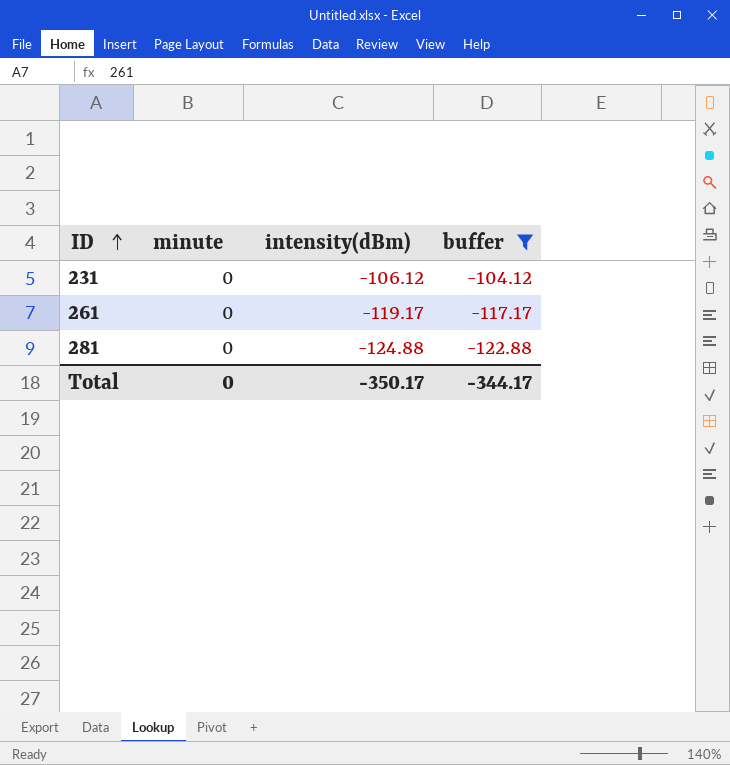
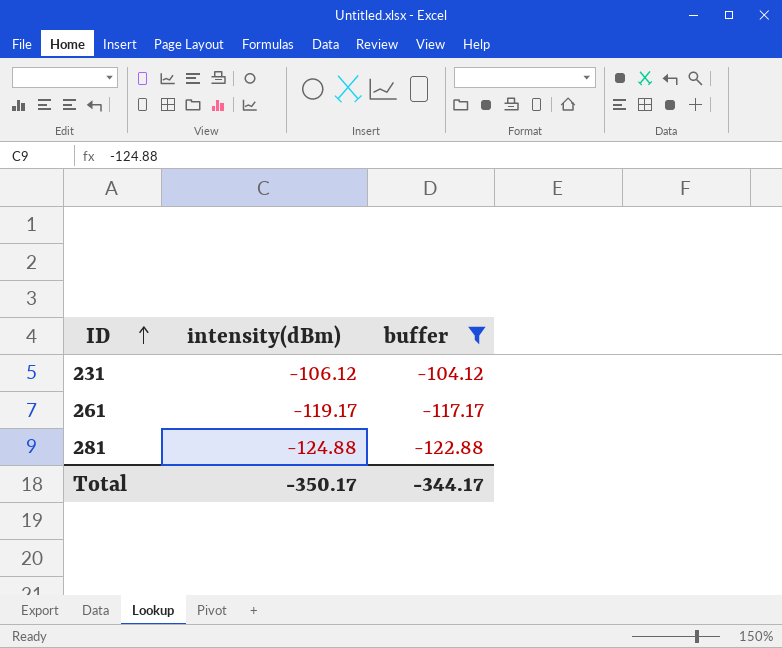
column minute | position: 2 -> none

